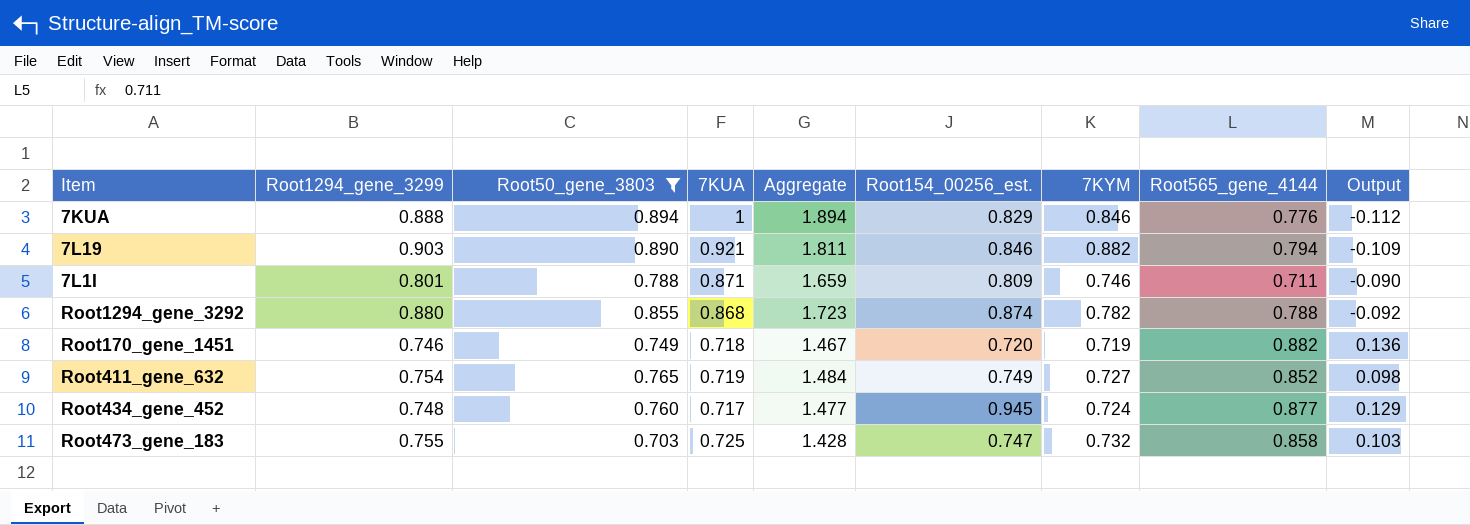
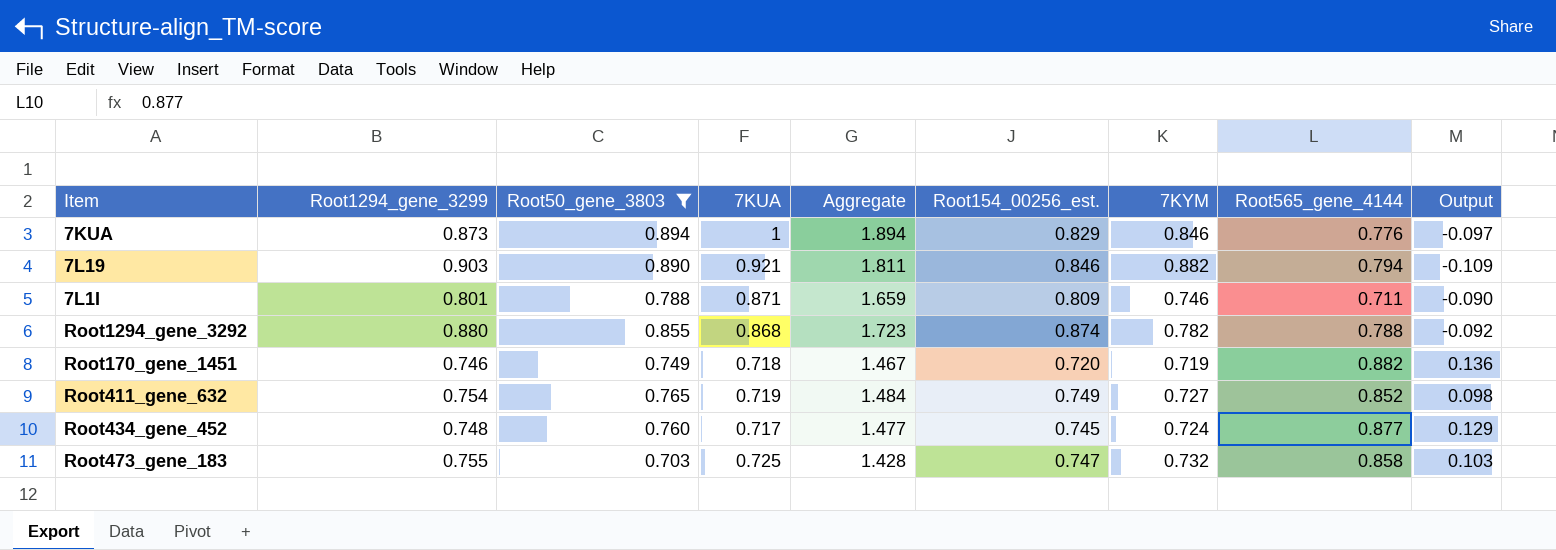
7KUA | Root1294_gene_3299: 0.888 -> 0.873
7KUA | Output: -0.112 -> -0.097
Root434_gene_452 | Root154_00256_est.: 0.945 -> 0.745

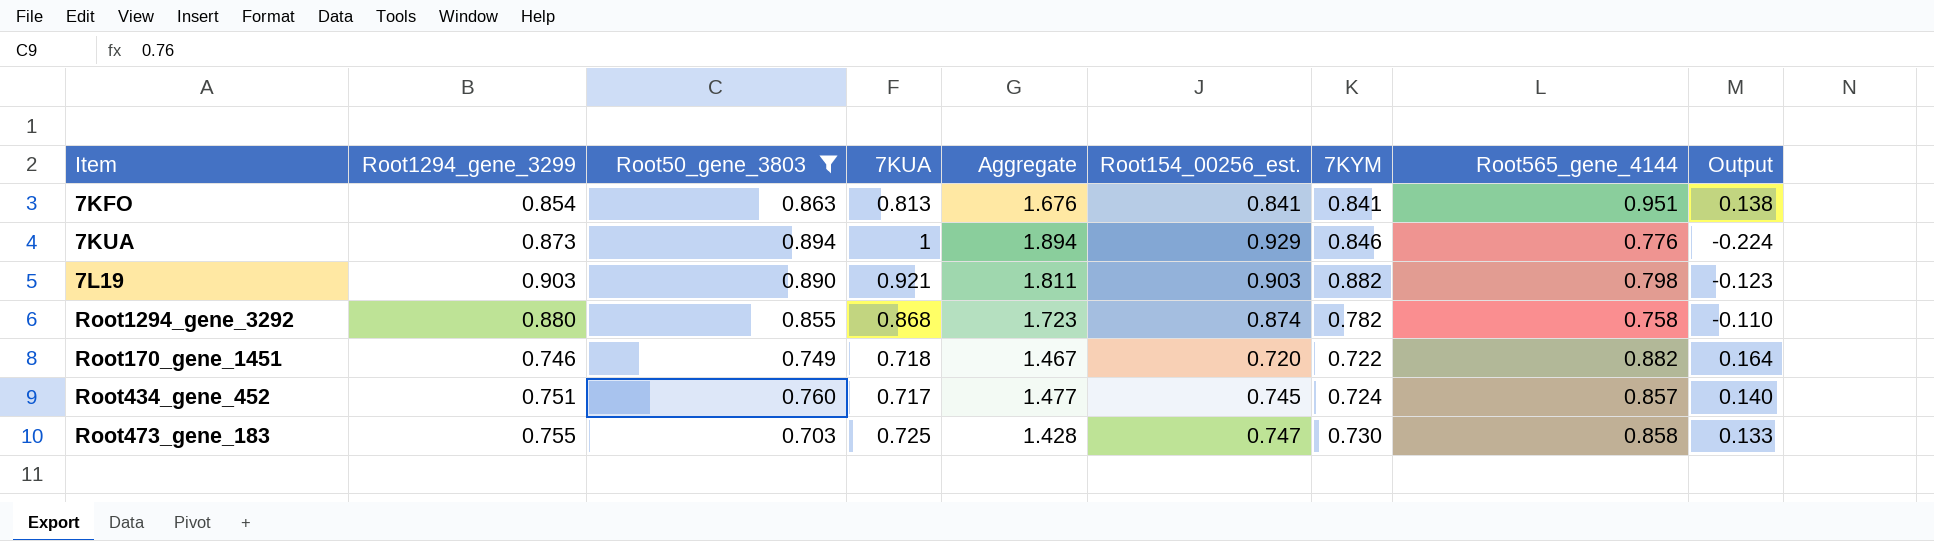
column Output | formula: [Root565_gene_4144] - [Root1294_gene_3299] -> [Root565_gene_4144] - [7KUA]
row 7L1I: 0.801 | 0.788 | 0.871 | 1.659 | 0.809 | 0.746 | 0.711 | -0.090 -> none
row Root411_gene_632: 0.754 | 0.765 | 0.719 | 1.484 | 0.749 | 0.727 | 0.852 | 0.098 -> none
row 7KFO: none -> 0.854 | 0.863 | 0.813 | 1.676 | 0.841 | 0.841 | 0.951 | 0.138
7KUA | Root154_00256_est.: 0.829 -> 0.929
7L19 | Root154_00256_est.: 0.846 -> 0.903
7L19 | Root565_gene_4144: 0.794 -> 0.798
Root1294_gene_3292 | Root565_gene_4144: 0.788 -> 0.758
Root170_gene_1451 | 7KYM: 0.719 -> 0.722
Root434_gene_452 | Root1294_gene_3299: 0.748 -> 0.751
Root434_gene_452 | Root565_gene_4144: 0.877 -> 0.857
Root473_gene_183 | 7KYM: 0.732 -> 0.730

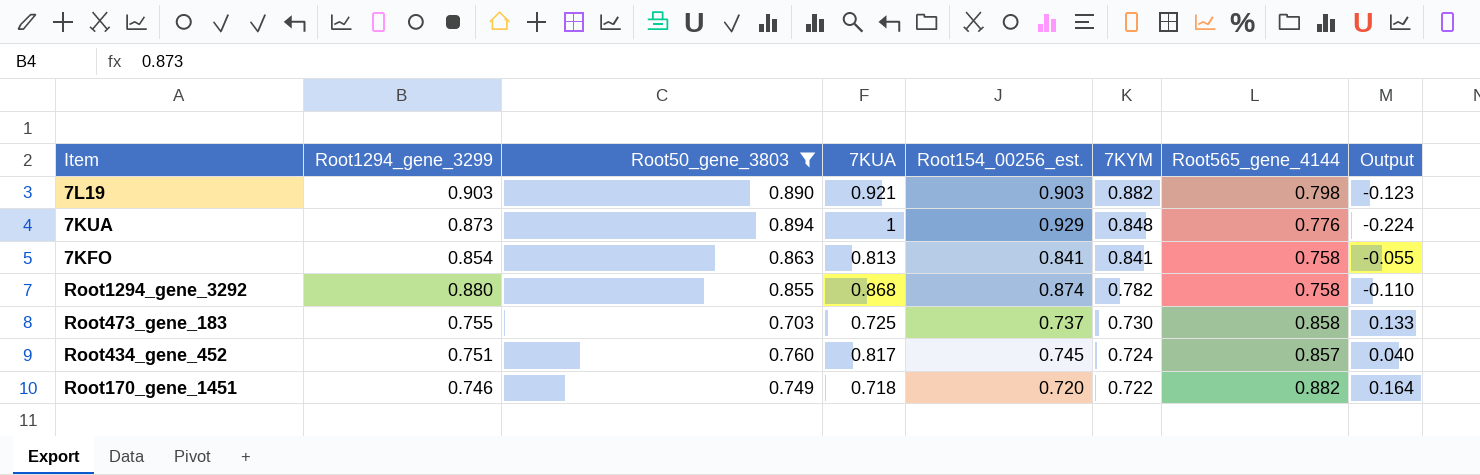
row order: none -> 7KYM descending
column Aggregate | formula: [Root50_gene_3803] + [7KUA] -> none
7KUA | 7KYM: 0.846 -> 0.848
7KFO | Root565_gene_4144: 0.951 -> 0.758
7KFO | Output: 0.138 -> -0.055
Root473_gene_183 | Root154_00256_est.: 0.747 -> 0.737
Root434_gene_452 | 7KUA: 0.717 -> 0.817
Root434_gene_452 | Output: 0.140 -> 0.040

